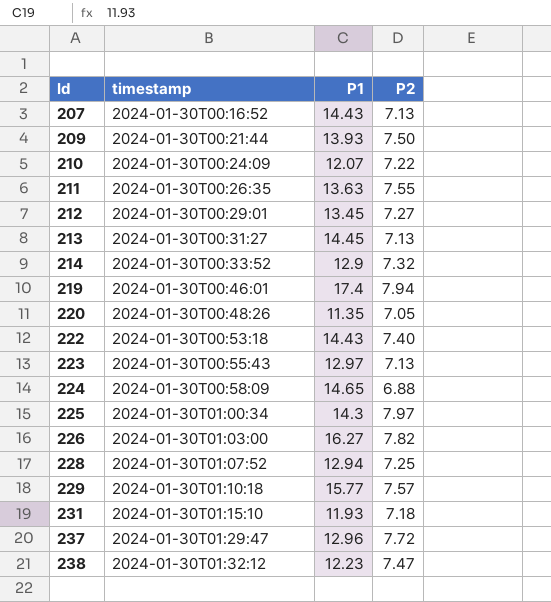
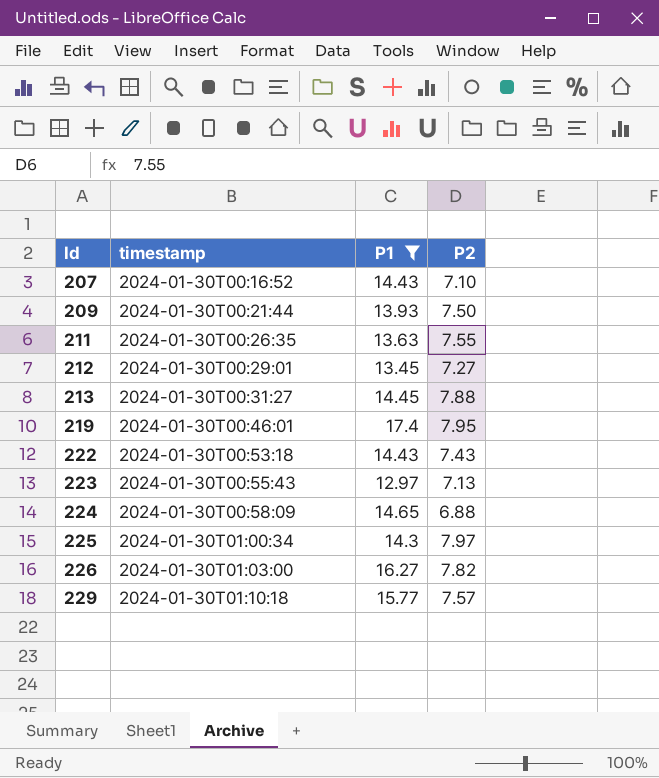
filter: none -> P1 >= 12.97
207 | P2: 7.13 -> 7.10
213 | P2: 7.13 -> 7.88
219 | P2: 7.94 -> 7.95
222 | P2: 7.40 -> 7.43

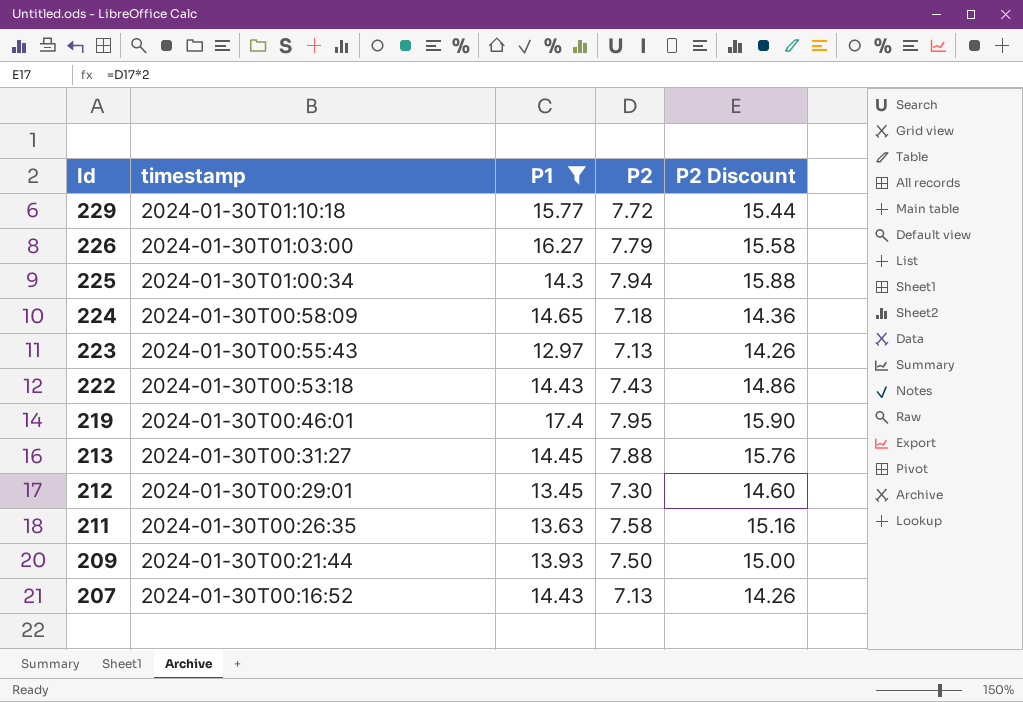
row order: Id ascending -> Id descending
column P2 Discount | formula: none -> [P2] * 2
229 | P2: 7.57 -> 7.72
226 | P2: 7.82 -> 7.79
225 | P2: 7.97 -> 7.94
224 | P2: 6.88 -> 7.18
212 | P2: 7.27 -> 7.30
211 | P2: 7.55 -> 7.58
207 | P2: 7.10 -> 7.13

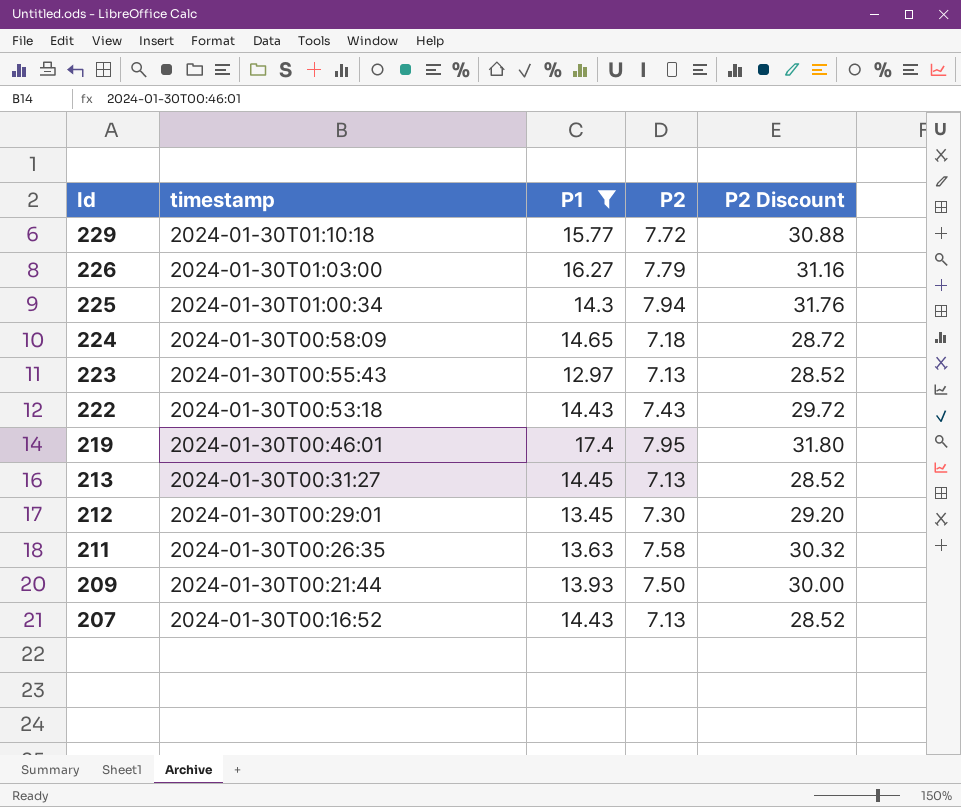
column P2 Discount | formula: [P2] * 2 -> [P2] * 4
213 | P2: 7.88 -> 7.13

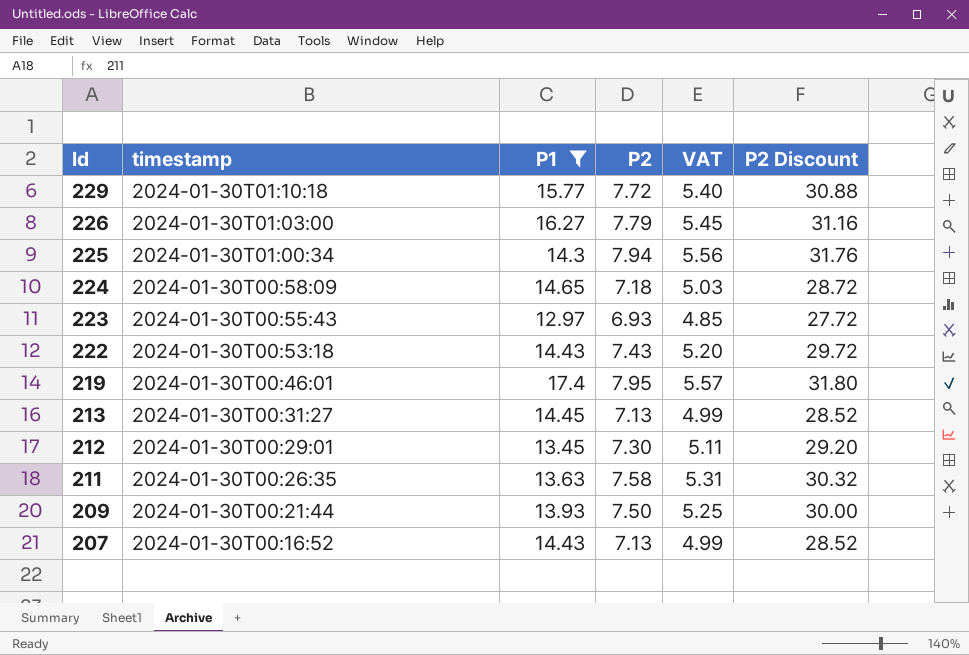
column VAT | formula: none -> [P2] * 0.7
223 | P2: 7.13 -> 6.93
223 | P2 Discount: 28.52 -> 27.72

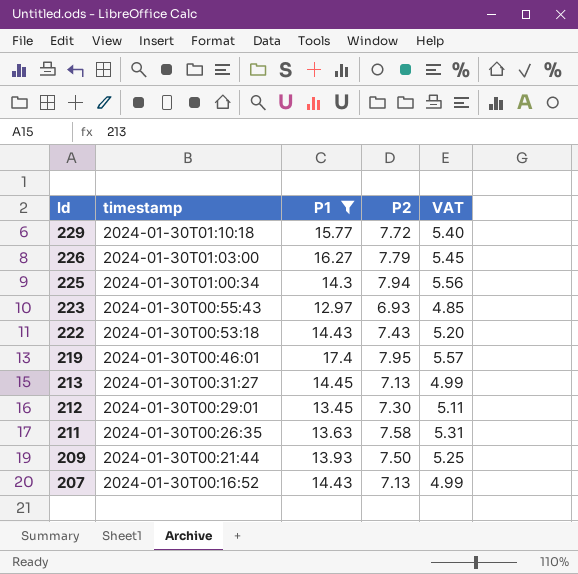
column P2 Discount | formula: [P2] * 4 -> none
row 224: 2024-01-30T00:58:09 | 14.65 | 7.18 | 5.03 | 28.72 -> none

